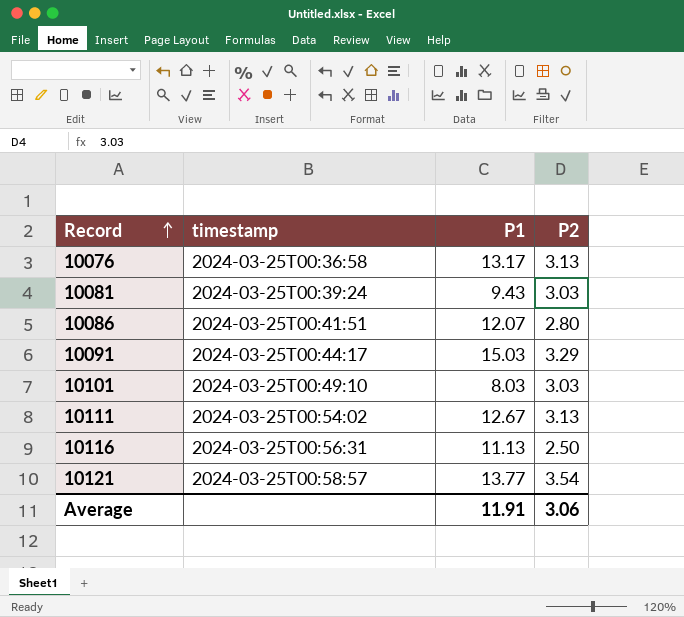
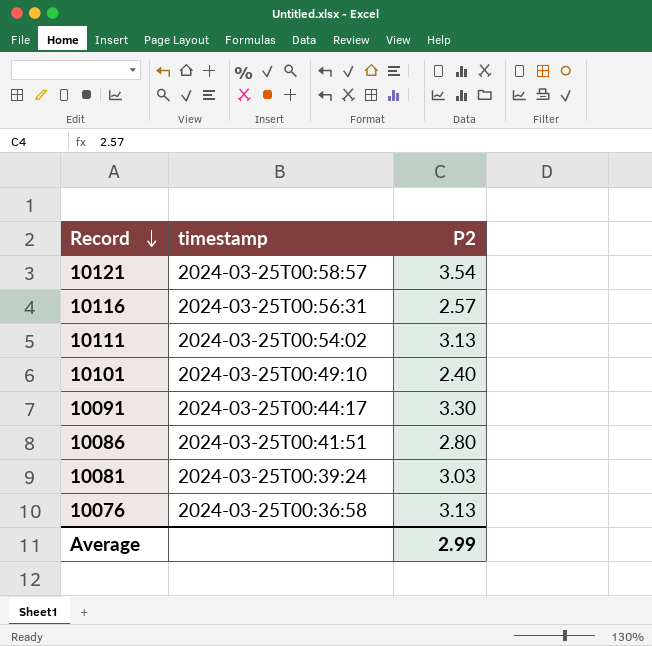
row order: Record ascending -> Record descending
column P1 | position: 3 -> none
10116 | P2: 2.50 -> 2.57
10101 | P2: 3.03 -> 2.40
10091 | P2: 3.29 -> 3.30
Average | P2: 3.06 -> 2.99

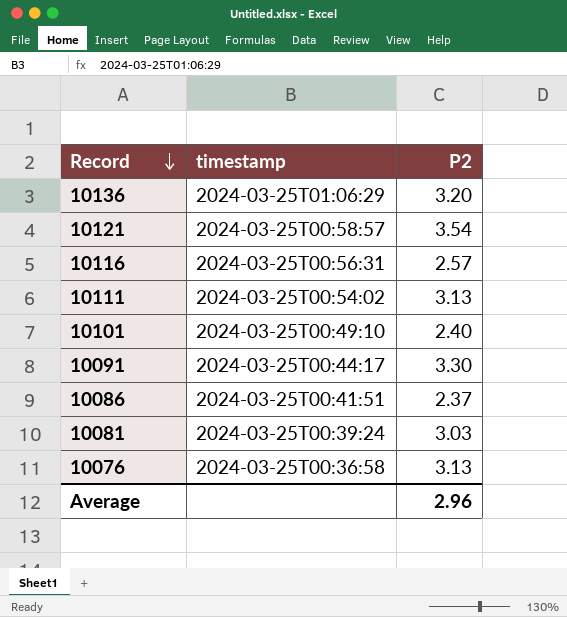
row 10136: none -> 2024-03-25T01:06:29 | 3.20
10086 | P2: 2.80 -> 2.37
Average | P2: 2.99 -> 2.96

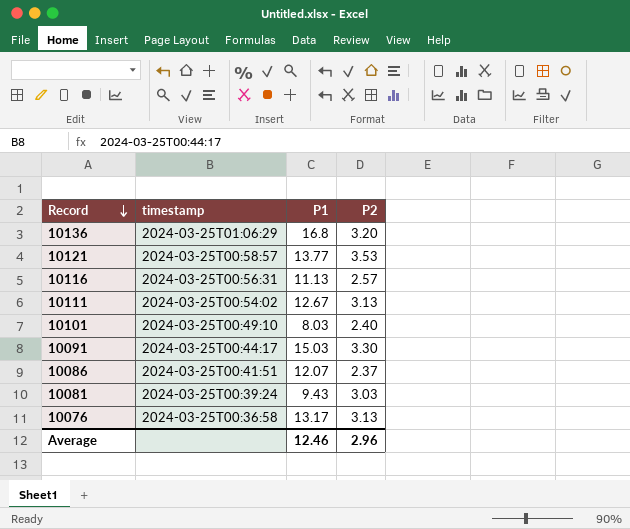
column P1 | position: none -> 3
10121 | P2: 3.54 -> 3.53

